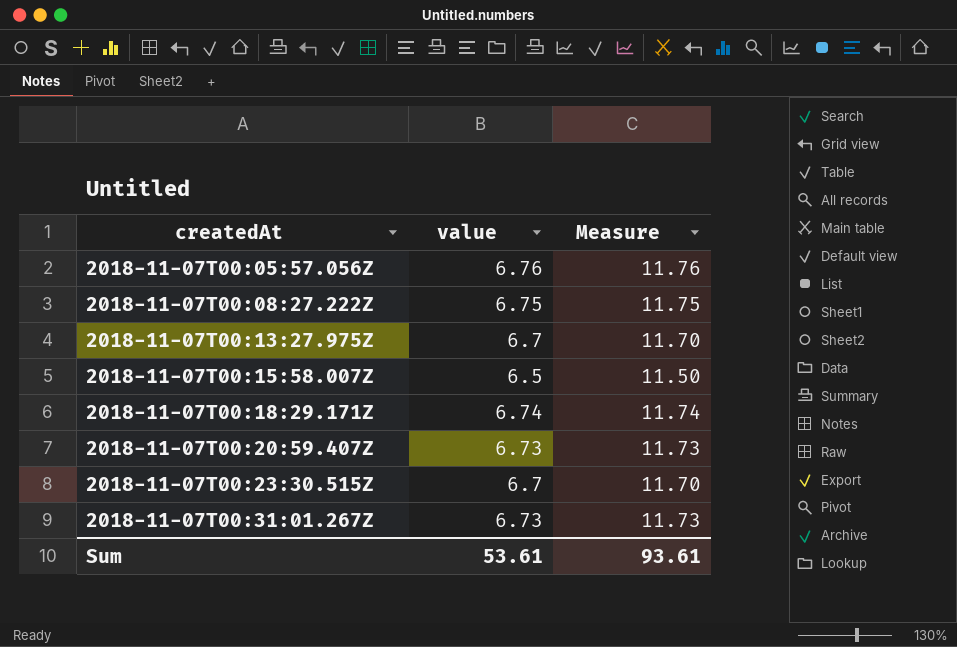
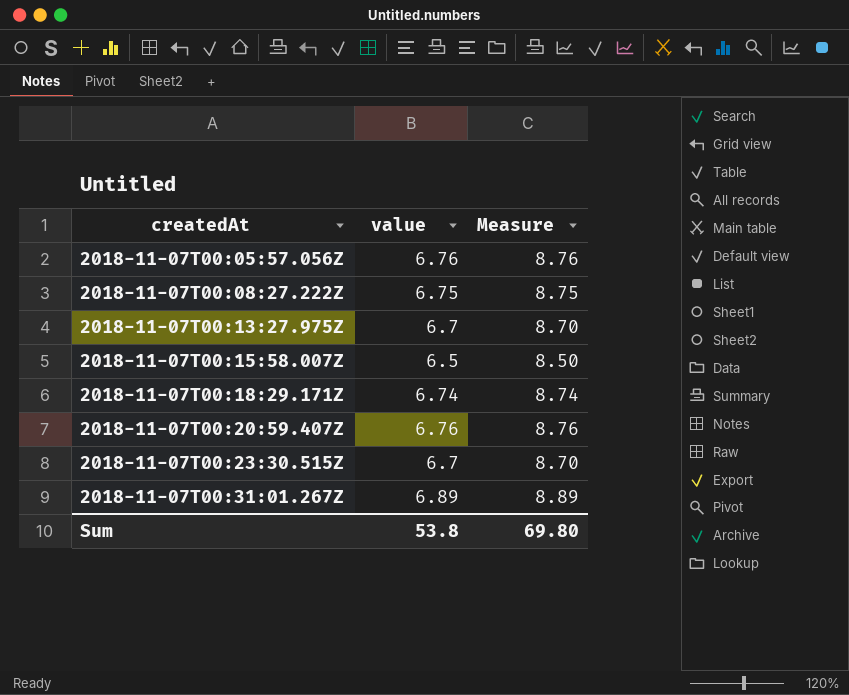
column Measure | formula: [value] + 5 -> [value] + 2
2018-11-07T00:20:59.407Z | value: 6.73 -> 6.76
2018-11-07T00:31:01.267Z | value: 6.73 -> 6.89
Sum | value: 53.61 -> 53.8
Sum | Measure: 93.61 -> 69.80

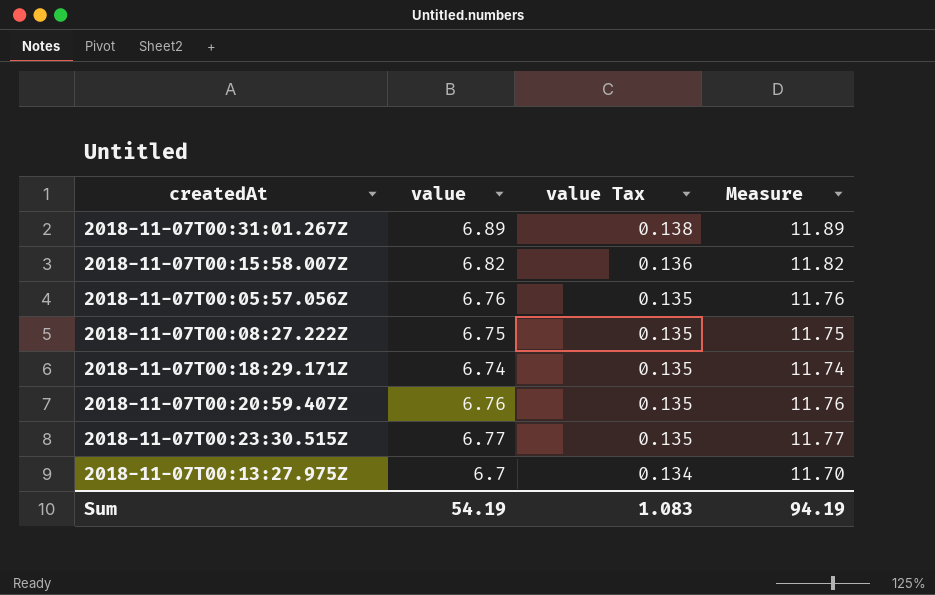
row order: createdAt ascending -> value Tax descending
column value Tax | formula: none -> [value] * 0.02
column Measure | formula: [value] + 2 -> [value] + 5
2018-11-07T00:15:58.007Z | value: 6.5 -> 6.82
2018-11-07T00:23:30.515Z | value: 6.7 -> 6.77
Sum | value: 53.8 -> 54.19
Sum | Measure: 69.80 -> 94.19

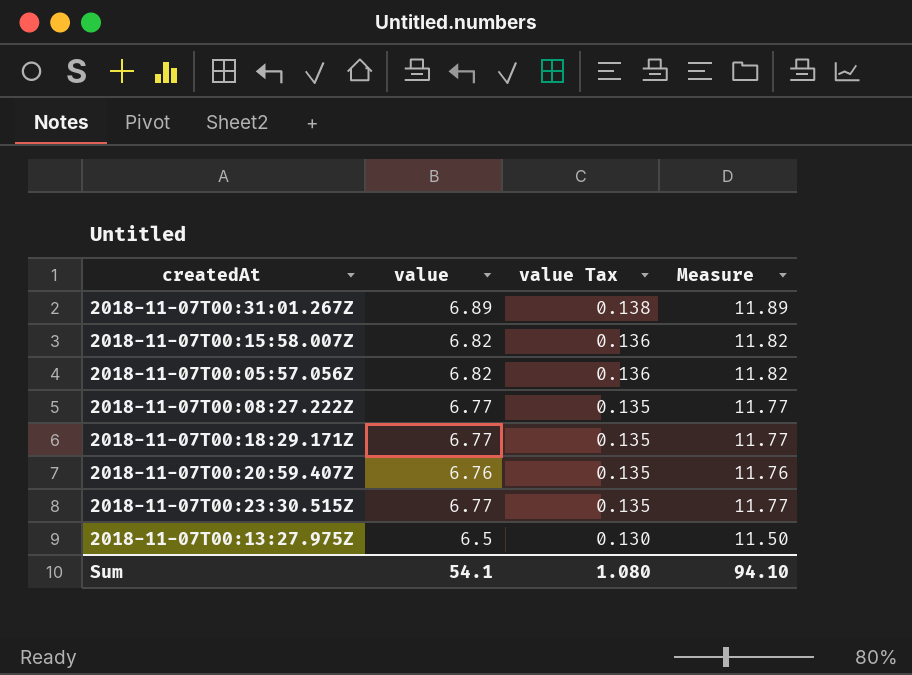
2018-11-07T00:05:57.056Z | value: 6.76 -> 6.82
2018-11-07T00:05:57.056Z | value Tax: 0.135 -> 0.136
2018-11-07T00:05:57.056Z | Measure: 11.76 -> 11.82
2018-11-07T00:08:27.222Z | value: 6.75 -> 6.77
2018-11-07T00:08:27.222Z | Measure: 11.75 -> 11.77
2018-11-07T00:18:29.171Z | value: 6.74 -> 6.77
2018-11-07T00:18:29.171Z | Measure: 11.74 -> 11.77
2018-11-07T00:13:27.975Z | value: 6.7 -> 6.5
2018-11-07T00:13:27.975Z | value Tax: 0.134 -> 0.130
2018-11-07T00:13:27.975Z | Measure: 11.70 -> 11.50
Sum | value: 54.19 -> 54.1
Sum | value Tax: 1.083 -> 1.080
Sum | Measure: 94.19 -> 94.10

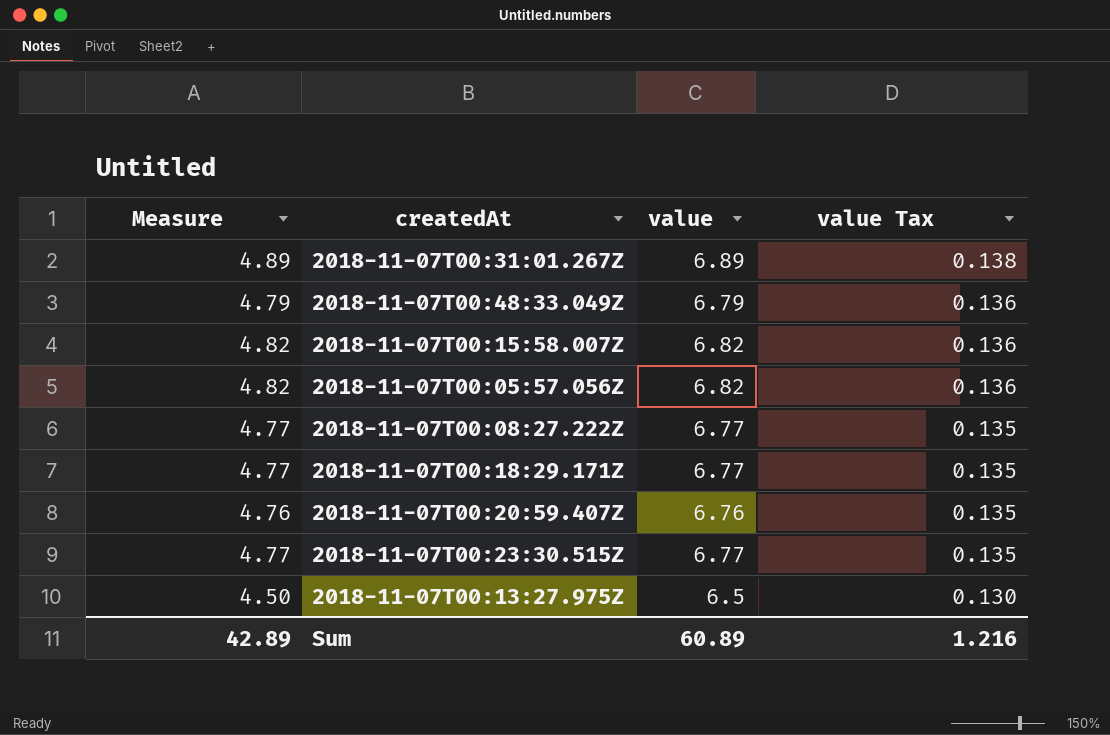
column Measure | formula: [value] + 5 -> [value] - 2
column Measure | position: 4 -> 1
row 2018-11-07T00:48:33.049Z: none -> 4.79 | 6.79 | 0.136
Sum | Measure: 94.10 -> 42.89
Sum | value: 54.1 -> 60.89
Sum | value Tax: 1.080 -> 1.216

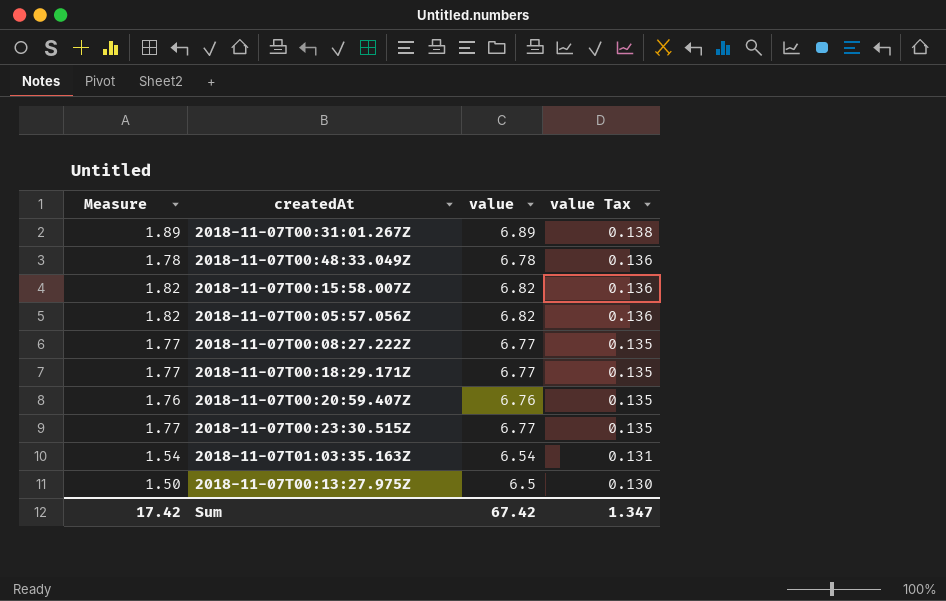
column Measure | formula: [value] - 2 -> [value] - 5
2018-11-07T00:48:33.049Z | value: 6.79 -> 6.78
row 2018-11-07T01:03:35.163Z: none -> 1.54 | 6.54 | 0.131
Sum | Measure: 42.89 -> 17.42
Sum | value: 60.89 -> 67.42
Sum | value Tax: 1.216 -> 1.347

